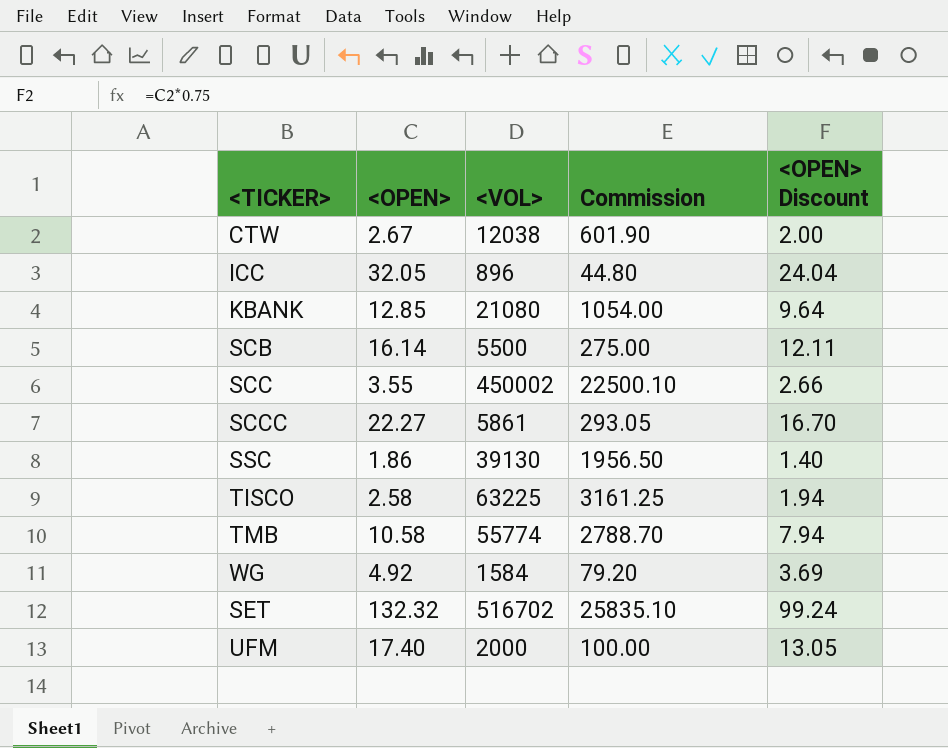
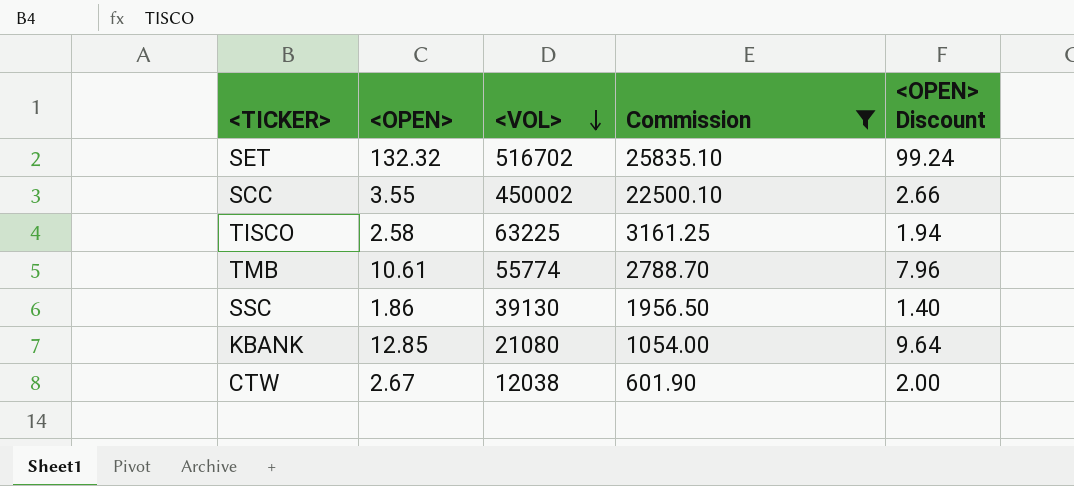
filter: none -> Commission >= 601.90
row order: none -> <VOL> descending
TMB | <OPEN>: 10.58 -> 10.61
TMB | <OPEN> Discount: 7.94 -> 7.96

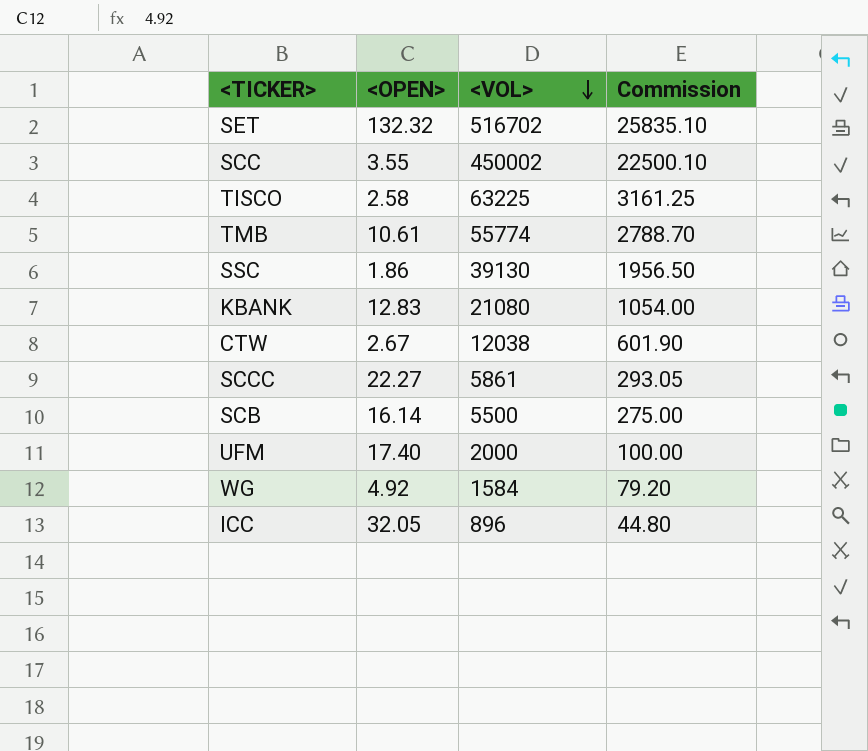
filter: Commission >= 601.90 -> none
column <OPEN> Discount | formula: [<OPEN>] * 0.75 -> none
KBANK | <OPEN>: 12.85 -> 12.83

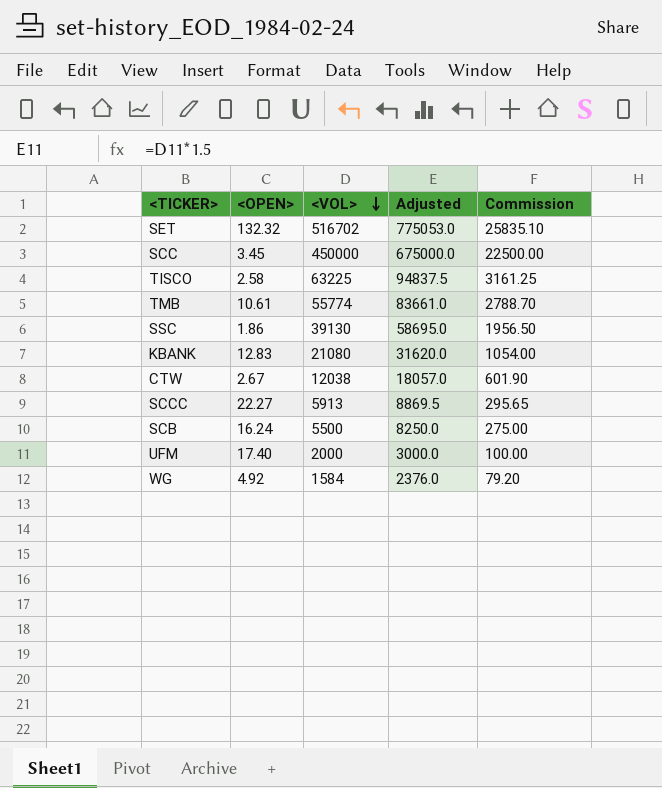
column Adjusted | formula: none -> [<VOL>] * 1.5
row ICC: 32.05 | 896 | 44.80 -> none
SCC | <OPEN>: 3.55 -> 3.45
SCC | <VOL>: 450002 -> 450000
SCC | Commission: 22500.10 -> 22500.00
SCCC | <VOL>: 5861 -> 5913
SCCC | Commission: 293.05 -> 295.65
SCB | <OPEN>: 16.14 -> 16.24

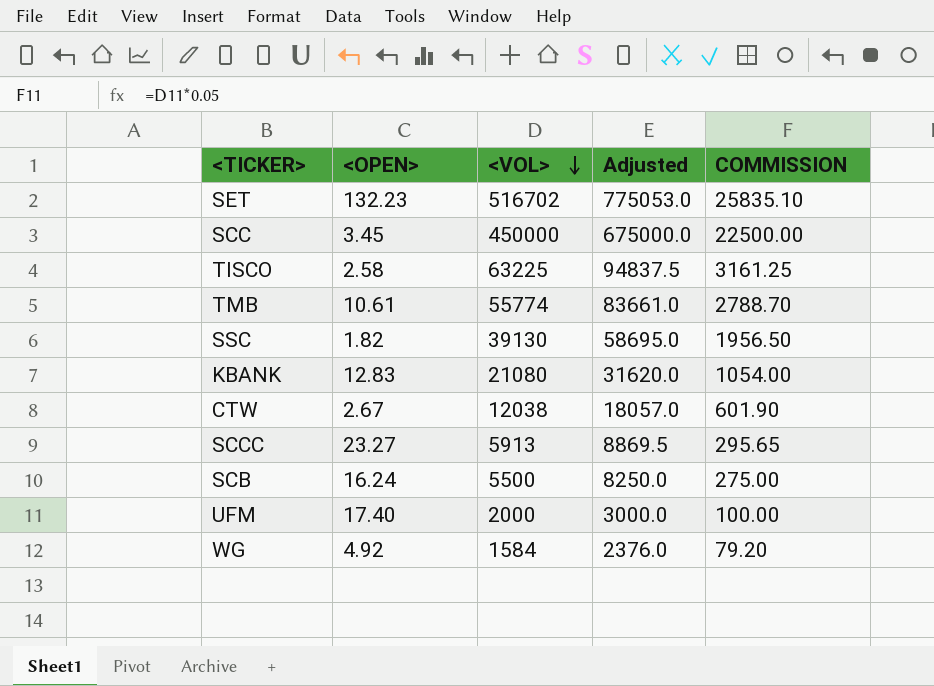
column name: Commission -> COMMISSION
SET | <OPEN>: 132.32 -> 132.23
SSC | <OPEN>: 1.86 -> 1.82
SCCC | <OPEN>: 22.27 -> 23.27

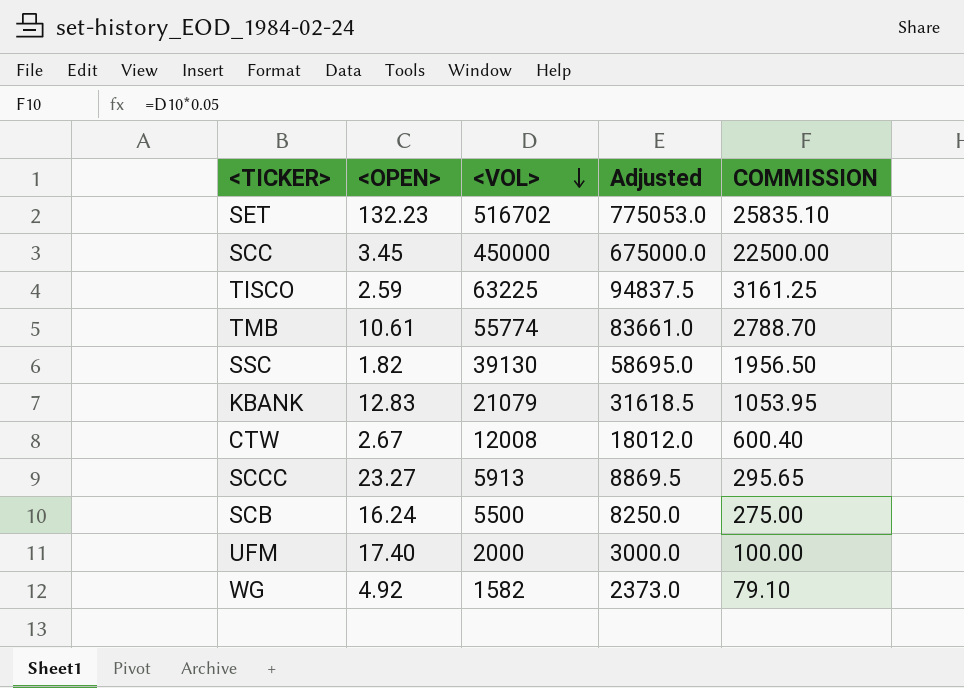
TISCO | <OPEN>: 2.58 -> 2.59
KBANK | <VOL>: 21080 -> 21079
KBANK | Adjusted: 31620.0 -> 31618.5
KBANK | COMMISSION: 1054.00 -> 1053.95
CTW | <VOL>: 12038 -> 12008
CTW | Adjusted: 18057.0 -> 18012.0
CTW | COMMISSION: 601.90 -> 600.40
WG | <VOL>: 1584 -> 1582
WG | Adjusted: 2376.0 -> 2373.0
WG | COMMISSION: 79.20 -> 79.10

